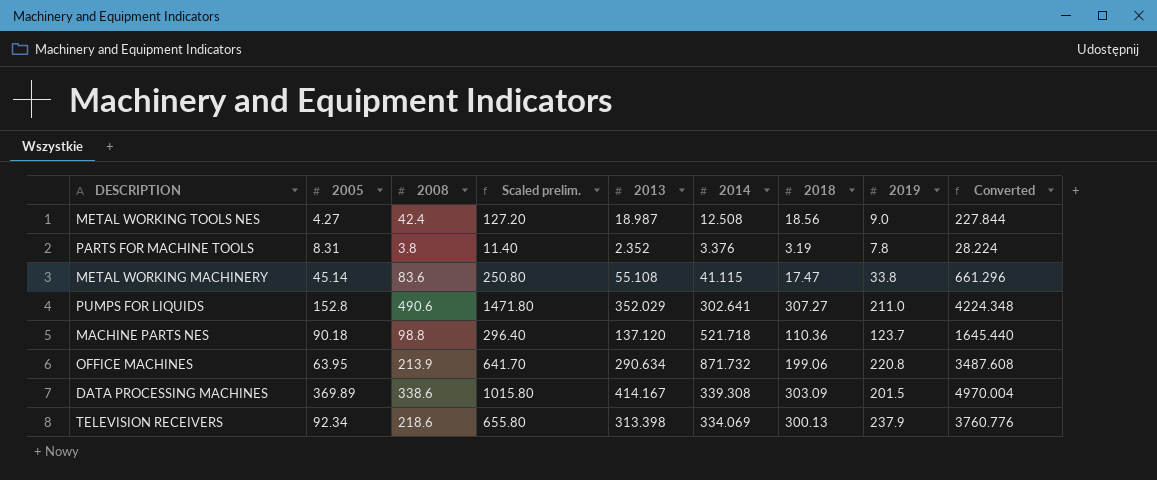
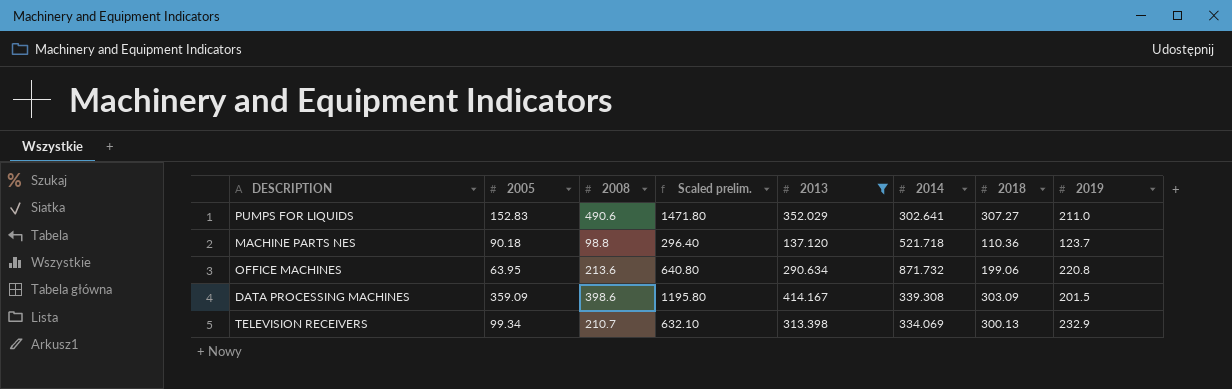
filter: none -> 2013 >= 137.120
column Converted | formula: [2013] * 12 -> none
PUMPS FOR LIQUIDS | 2005: 152.8 -> 152.83
OFFICE MACHINES | 2008: 213.9 -> 213.6
OFFICE MACHINES | Scaled prelim.: 641.70 -> 640.80
DATA PROCESSING MACHINES | 2005: 369.89 -> 359.09
DATA PROCESSING MACHINES | 2008: 338.6 -> 398.6
DATA PROCESSING MACHINES | Scaled prelim.: 1015.80 -> 1195.80
TELEVISION RECEIVERS | 2005: 92.34 -> 99.34
TELEVISION RECEIVERS | 2008: 218.6 -> 210.7
TELEVISION RECEIVERS | Scaled prelim.: 655.80 -> 632.10
TELEVISION RECEIVERS | 2019: 237.9 -> 232.9

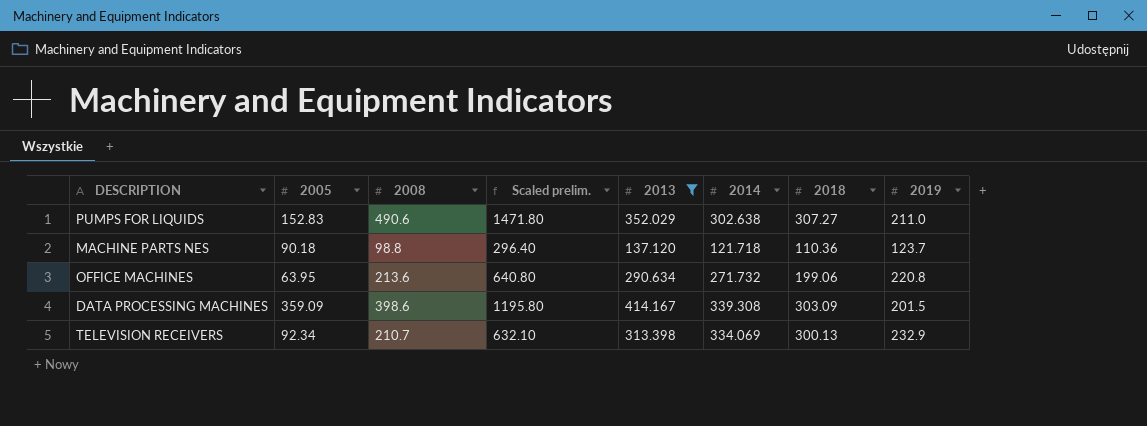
PUMPS FOR LIQUIDS | 2014: 302.641 -> 302.638
MACHINE PARTS NES | 2014: 521.718 -> 121.718
OFFICE MACHINES | 2014: 871.732 -> 271.732
TELEVISION RECEIVERS | 2005: 99.34 -> 92.34

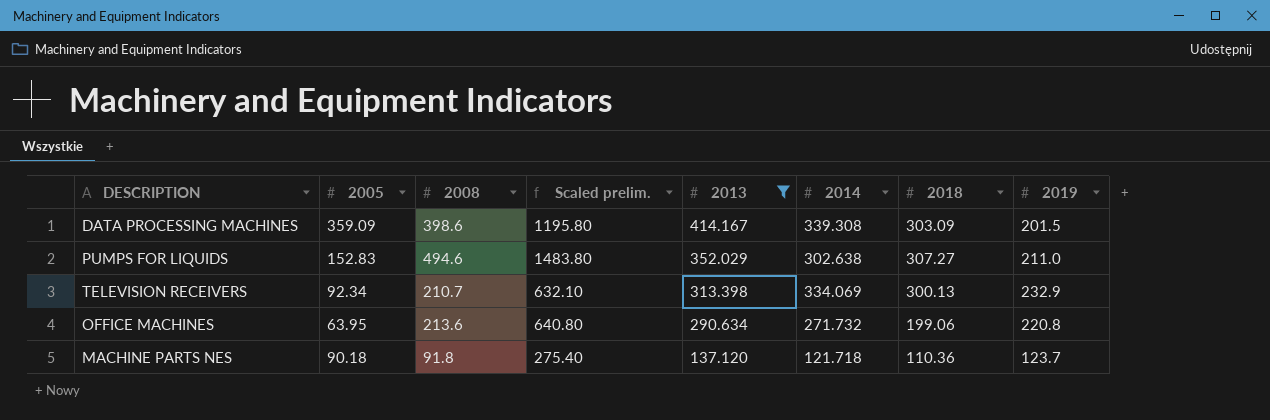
row order: none -> 2013 descending
PUMPS FOR LIQUIDS | 2008: 490.6 -> 494.6
PUMPS FOR LIQUIDS | Scaled prelim.: 1471.80 -> 1483.80
MACHINE PARTS NES | 2008: 98.8 -> 91.8
MACHINE PARTS NES | Scaled prelim.: 296.40 -> 275.40

